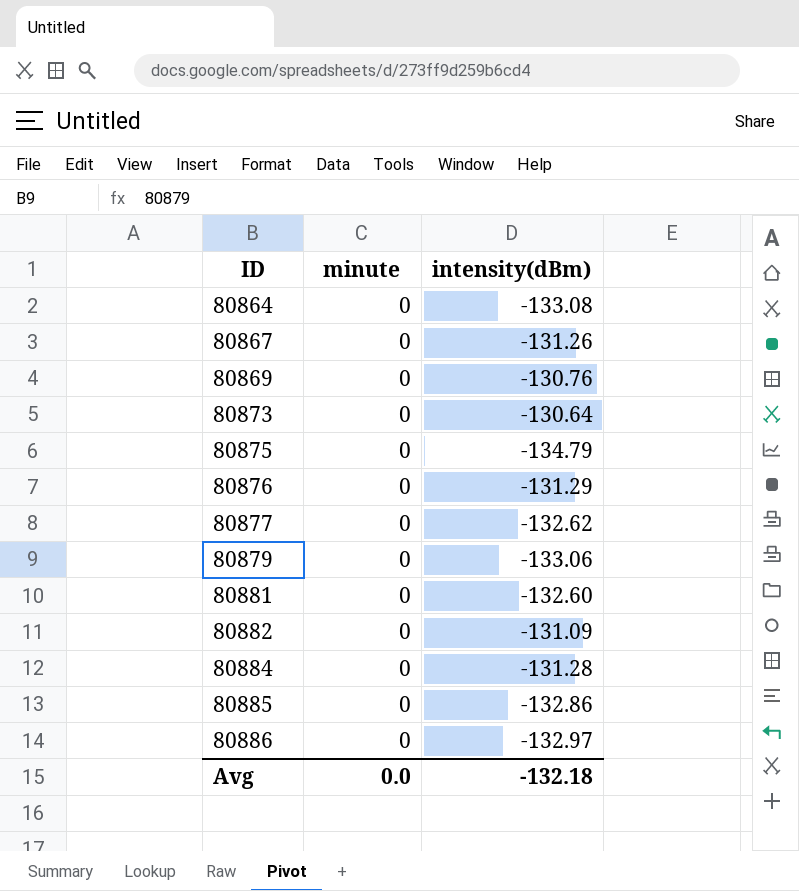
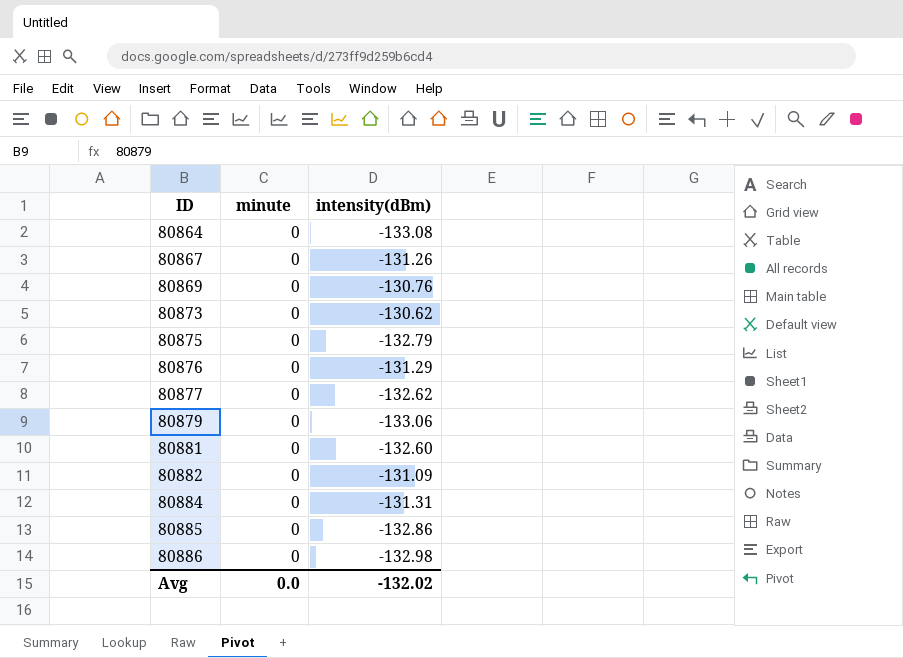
80873 | intensity(dBm): -130.64 -> -130.62
80875 | intensity(dBm): -134.79 -> -132.79
80884 | intensity(dBm): -131.28 -> -131.31
80886 | intensity(dBm): -132.97 -> -132.98
Avg | intensity(dBm): -132.18 -> -132.02

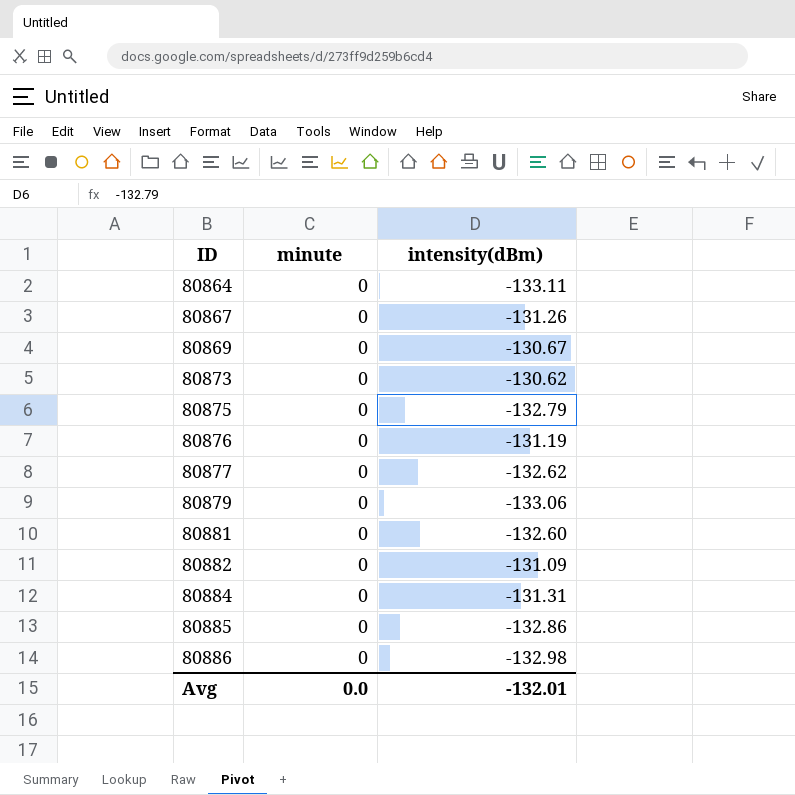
80864 | intensity(dBm): -133.08 -> -133.11
80869 | intensity(dBm): -130.76 -> -130.67
80876 | intensity(dBm): -131.29 -> -131.19
Avg | intensity(dBm): -132.02 -> -132.01

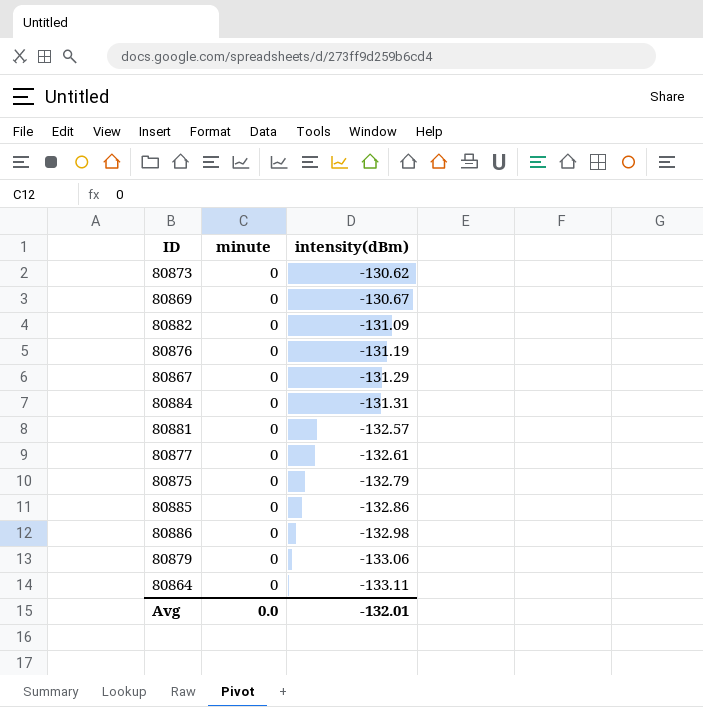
row order: ID ascending -> intensity(dBm) descending
80867 | intensity(dBm): -131.26 -> -131.29
80881 | intensity(dBm): -132.60 -> -132.57
80877 | intensity(dBm): -132.62 -> -132.61

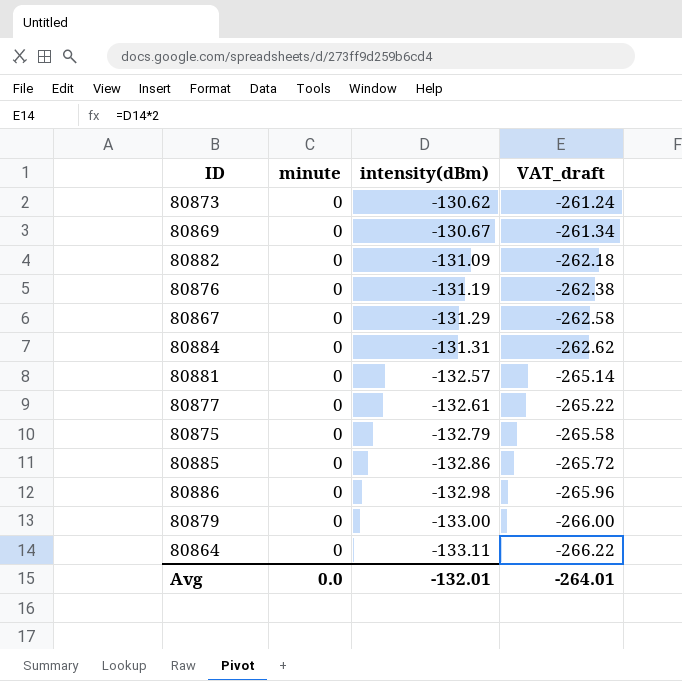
column VAT_draft | formula: none -> [intensity(dBm)] * 2
80879 | intensity(dBm): -133.06 -> -133.00

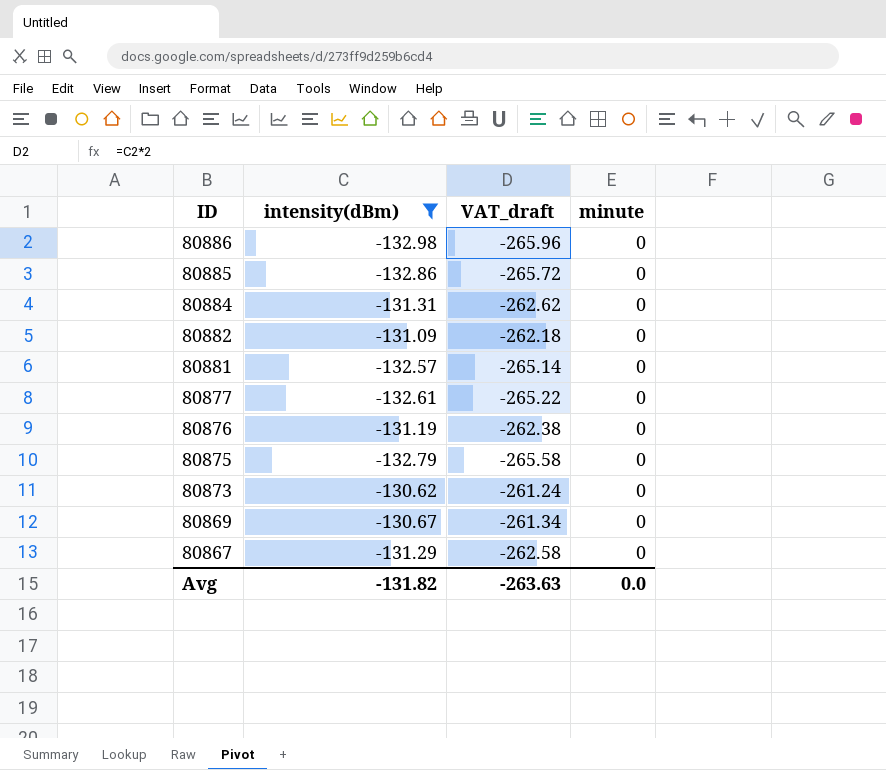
filter: none -> intensity(dBm) >= -132.98
row order: intensity(dBm) descending -> ID descending
column minute | position: 2 -> 4
Avg | intensity(dBm): -132.01 -> -131.82
Avg | VAT_draft: -264.01 -> -263.63

